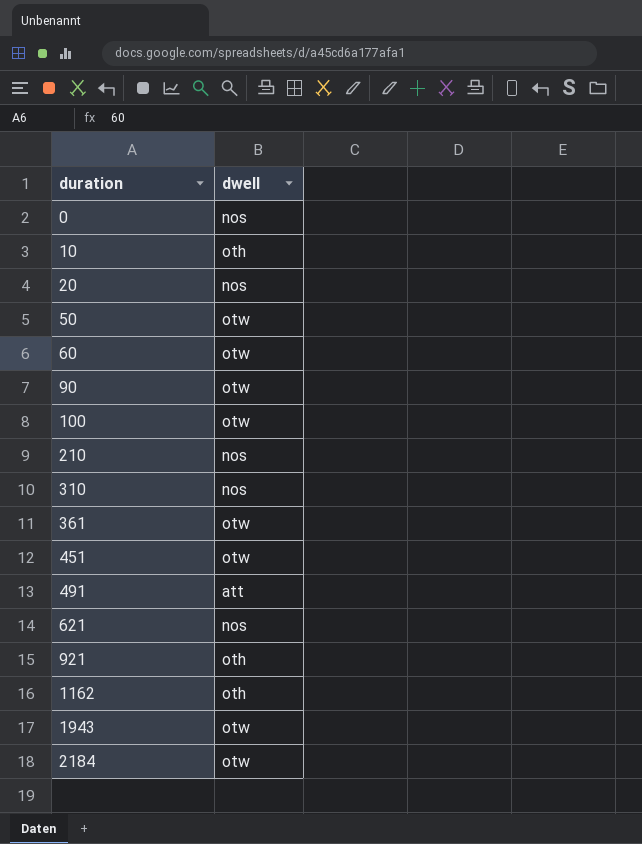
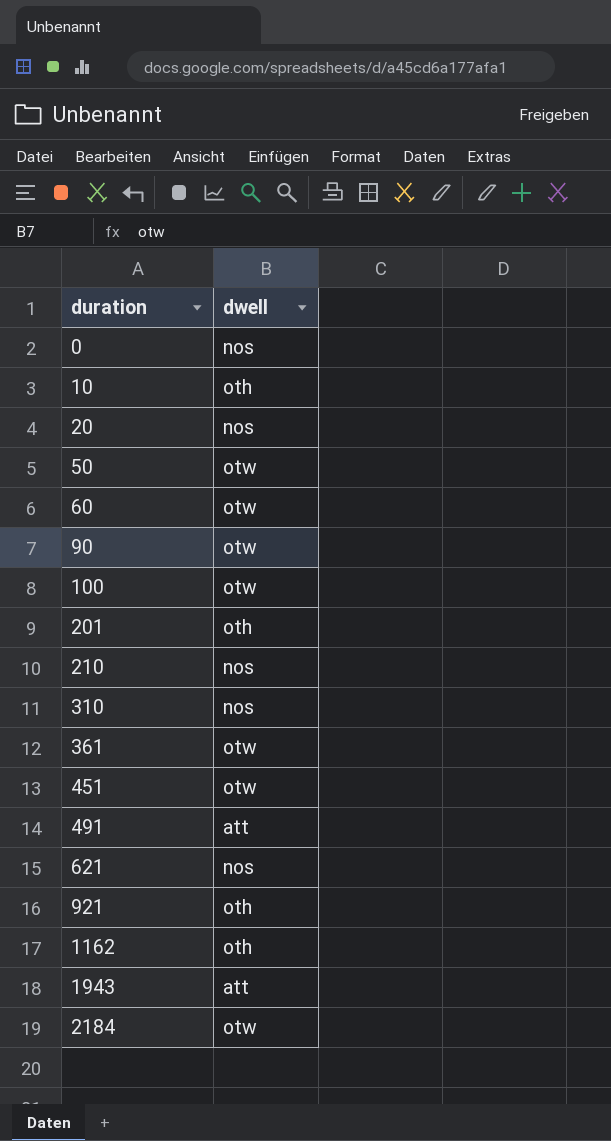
row 201: none -> oth
1943 | dwell: otw -> att

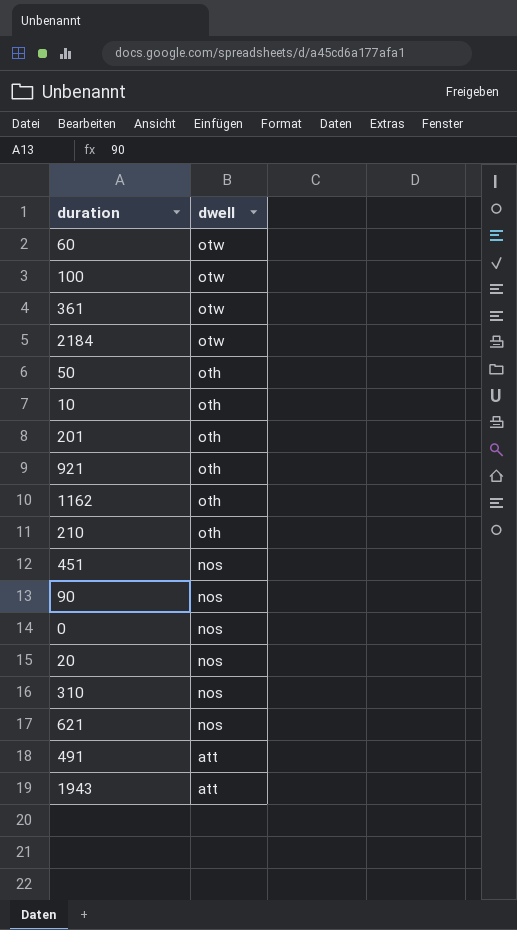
row order: duration ascending -> dwell descending
50 | dwell: otw -> oth
210 | dwell: nos -> oth
451 | dwell: otw -> nos
90 | dwell: otw -> nos

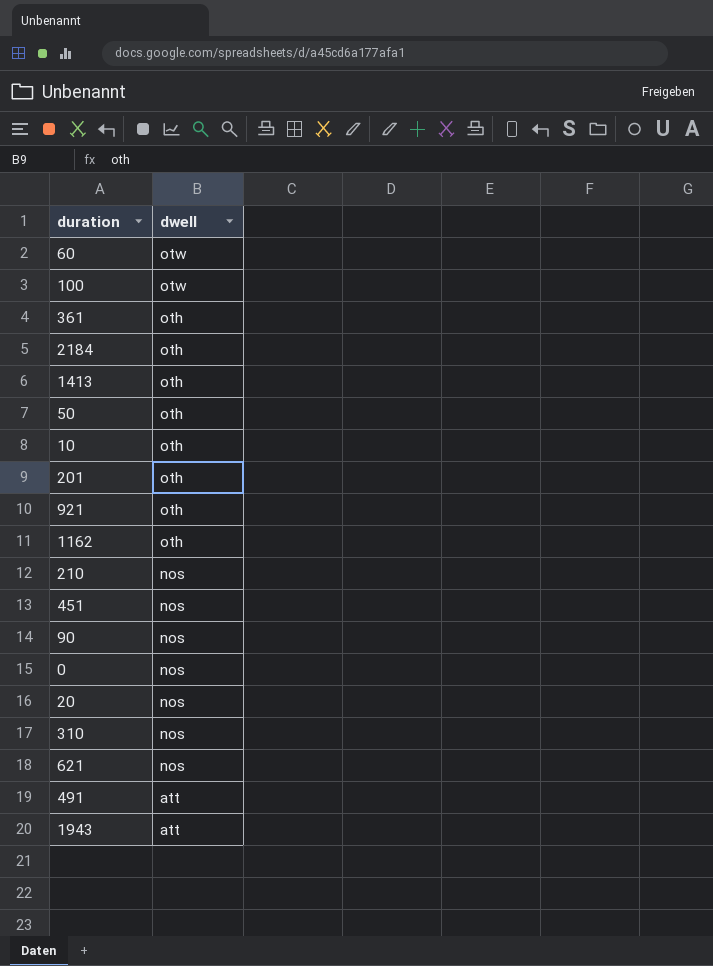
361 | dwell: otw -> oth
2184 | dwell: otw -> oth
row 1413: none -> oth
210 | dwell: oth -> nos

